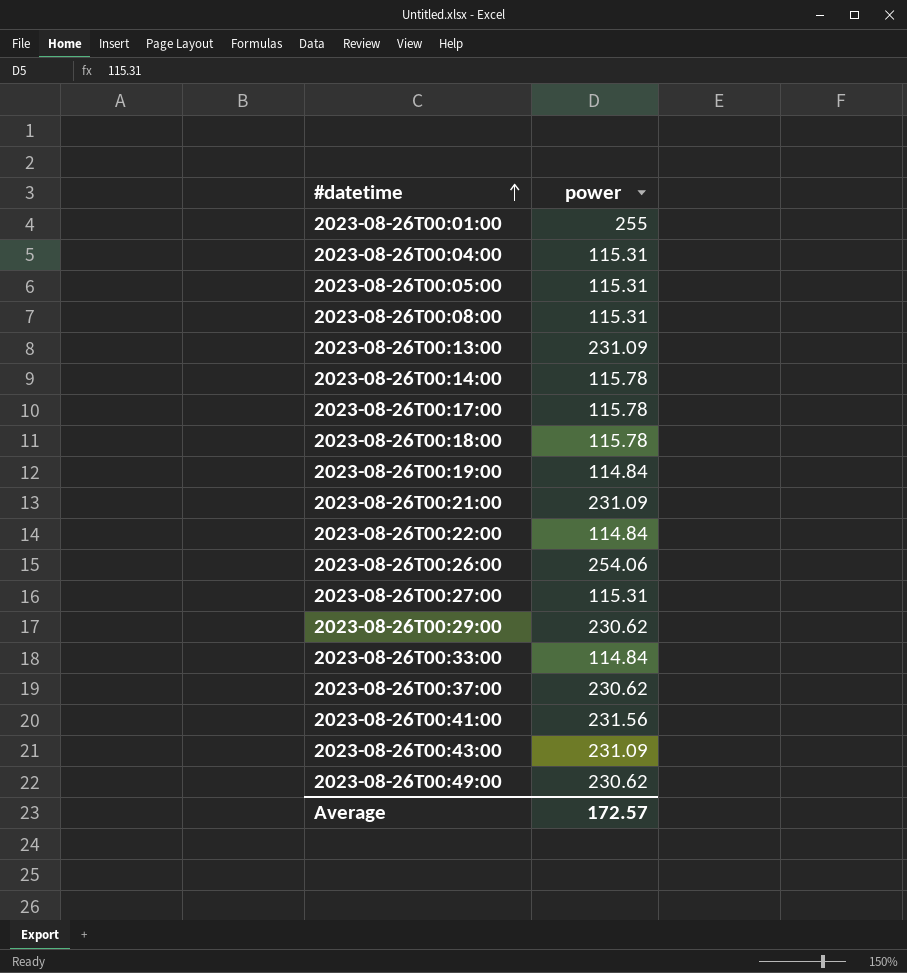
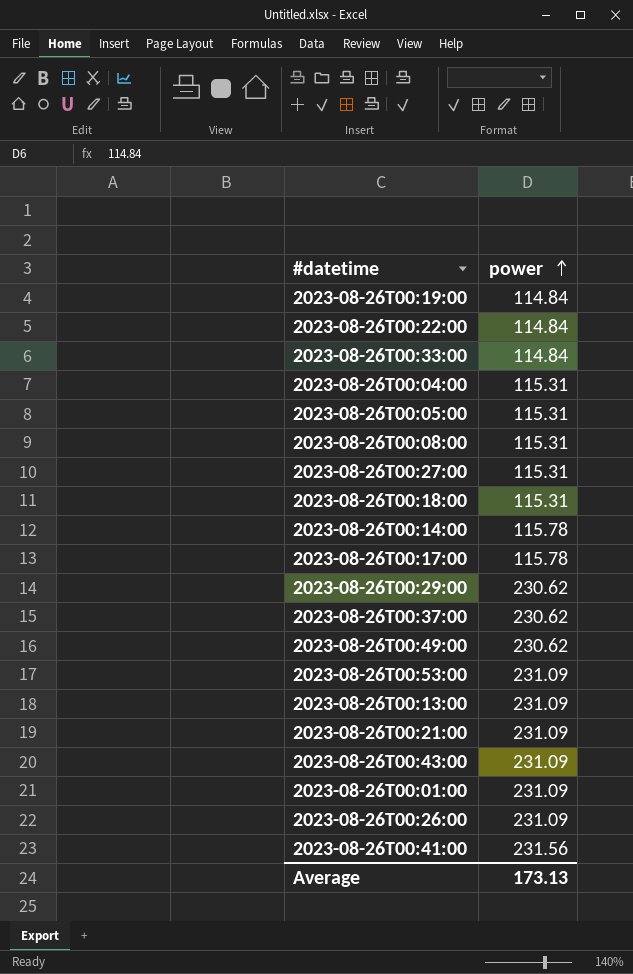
row order: #datetime ascending -> power ascending
2023-08-26T00:18:00 | power: 115.78 -> 115.31
row 2023-08-26T00:53:00: none -> 231.09
2023-08-26T00:01:00 | power: 255 -> 231.09
2023-08-26T00:26:00 | power: 254.06 -> 231.09
Average | power: 172.57 -> 173.13

